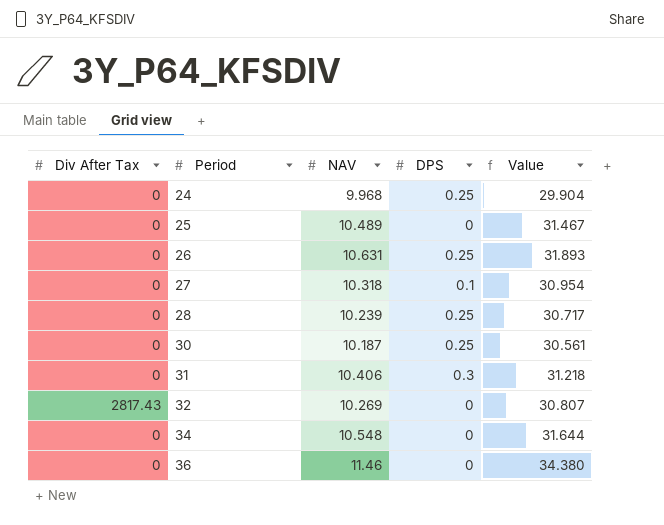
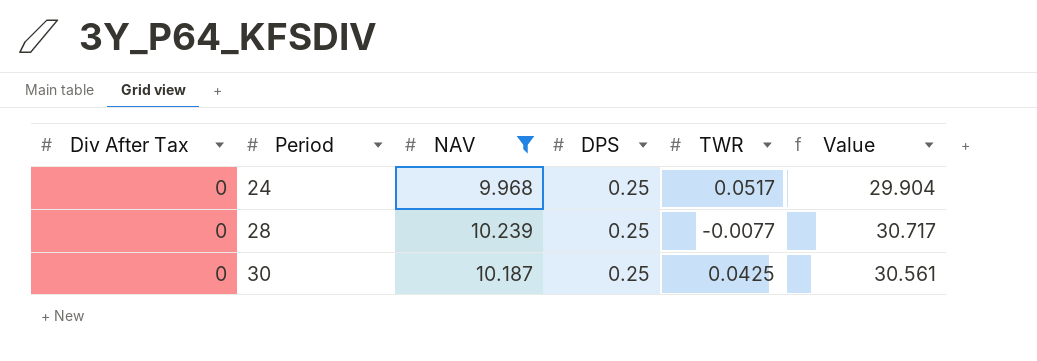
filter: none -> NAV <= 10.239
column TWR | position: none -> 5

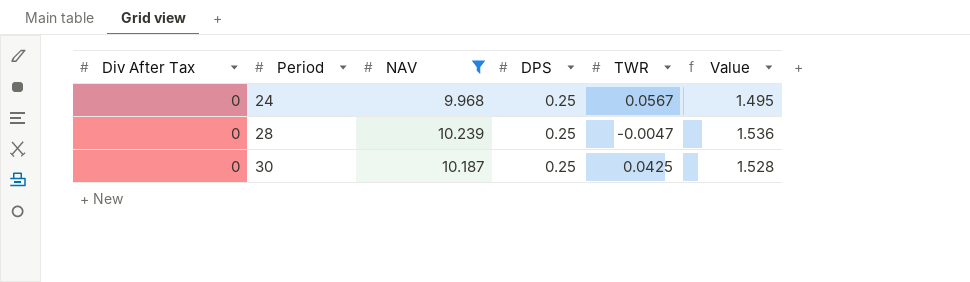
column Value | formula: [NAV] * 3 -> [NAV] * 0.15
24 | TWR: 0.0517 -> 0.0567
28 | TWR: -0.0077 -> -0.0047

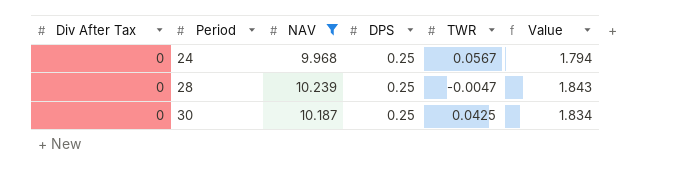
column Value | formula: [NAV] * 0.15 -> [NAV] * 0.18

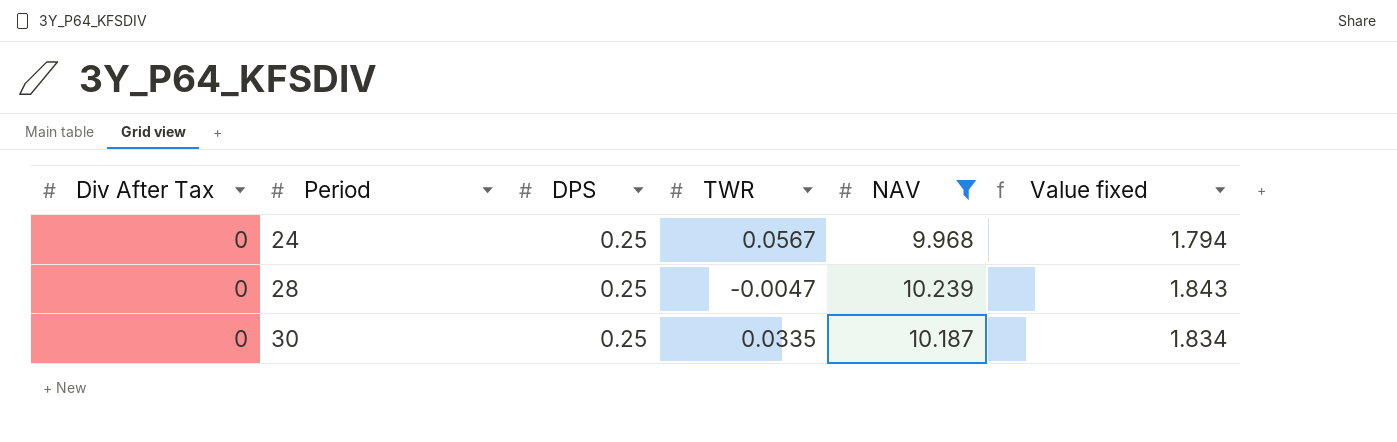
column NAV | position: 3 -> 5
column name: Value -> Value fixed
30 | TWR: 0.0425 -> 0.0335

